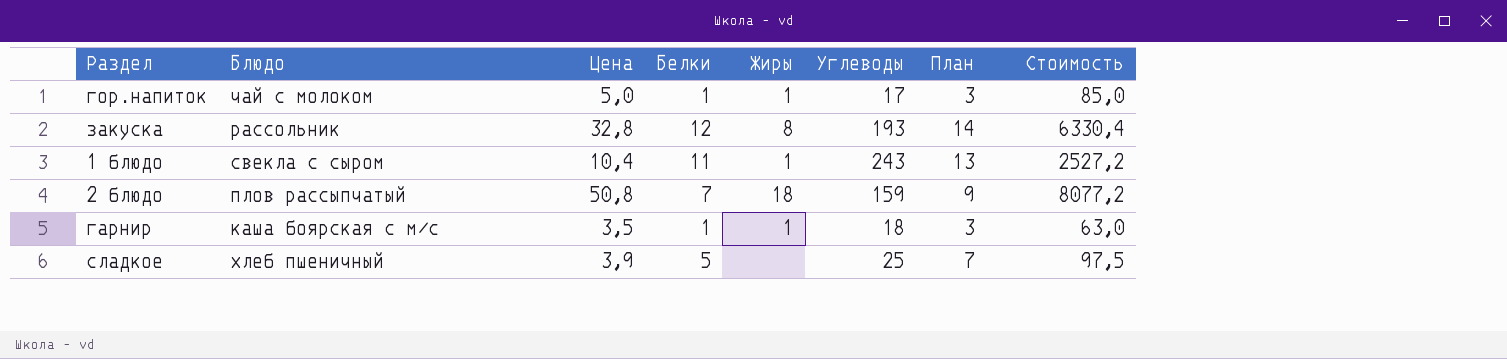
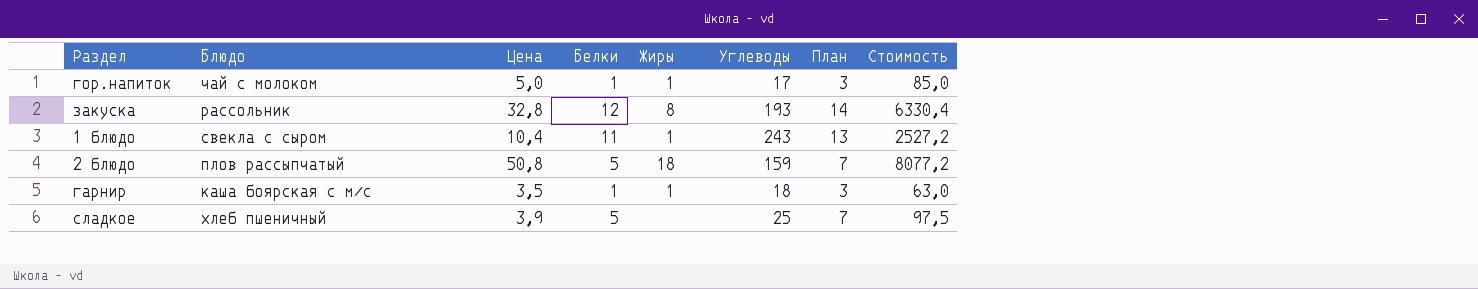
2 блюдо | Белки: 7 -> 5
2 блюдо | План: 9 -> 7

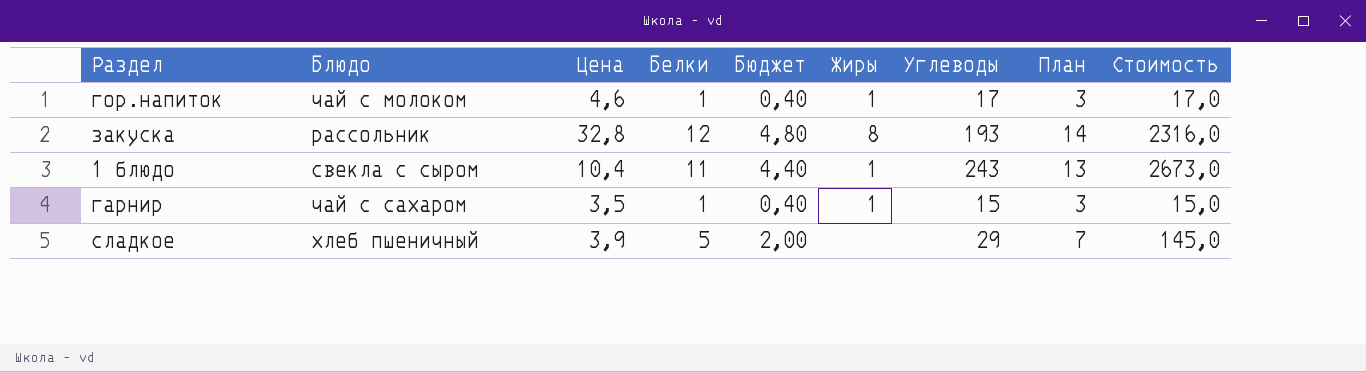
column Бюджет | formula: none -> [Белки] * 0,4
column Стоимость | formula: [Цена] * [Углеводы] -> [Белки] * [Углеводы]
row 2 блюдо: плов рассыпчатый | 50,8 | 5 | 18 | 159 | 7 | 8077,2 -> none
гор.напиток | Цена: 5,0 -> 4,6
гарнир | Блюдо: каша боярская с м/с -> чай с сахаром
гарнир | Углеводы: 18 -> 15
сладкое | Углеводы: 25 -> 29

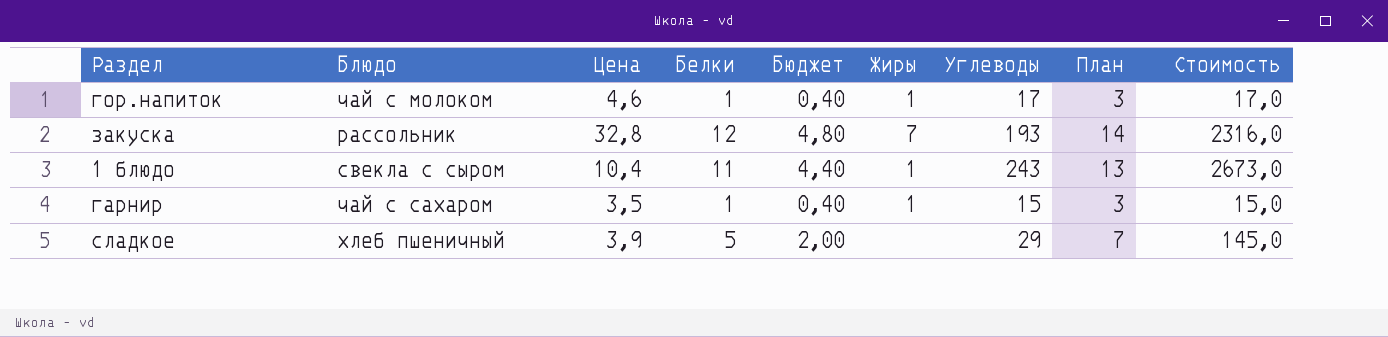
закуска | Жиры: 8 -> 7

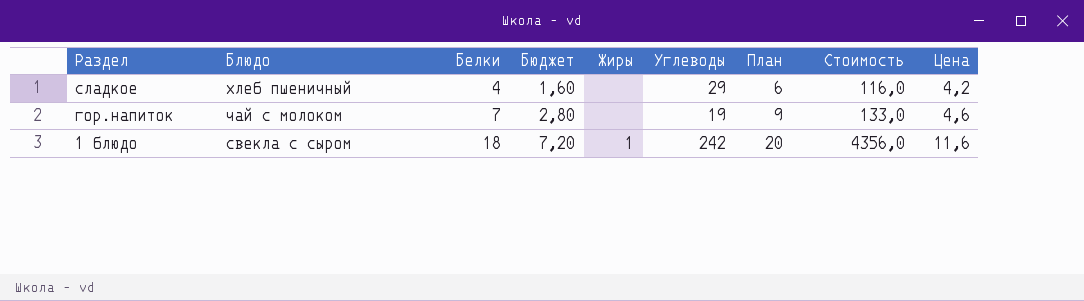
row order: none -> Раздел descending
column Цена | position: 3 -> 9
row закуска: рассольник | 32,8 | 12 | 4,80 | 7 | 193 | 14 | 2316,0 -> none
row гарнир: чай с сахаром | 3,5 | 1 | 0,40 | 1 | 15 | 3 | 15,0 -> none
сладкое | Белки: 5 -> 4
сладкое | Бюджет: 2,00 -> 1,60
сладкое | План: 7 -> 6
сладкое | Стоимость: 145,0 -> 116,0
сладкое | Цена: 3,9 -> 4,2
гор.напиток | Белки: 1 -> 7
гор.напиток | Бюджет: 0,40 -> 2,80
гор.напиток | Жиры: 1 -> none
гор.напиток | Углеводы: 17 -> 19
гор.напиток | План: 3 -> 9
гор.напиток | Стоимость: 17,0 -> 133,0
1 блюдо | Белки: 11 -> 18
1 блюдо | Бюджет: 4,40 -> 7,20
1 блюдо | Углеводы: 243 -> 242
1 блюдо | План: 13 -> 20
1 блюдо | Стоимость: 2673,0 -> 4356,0
1 блюдо | Цена: 10,4 -> 11,6

